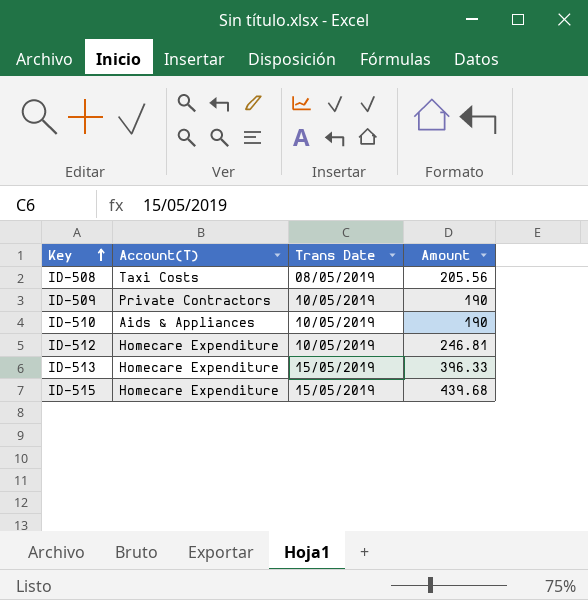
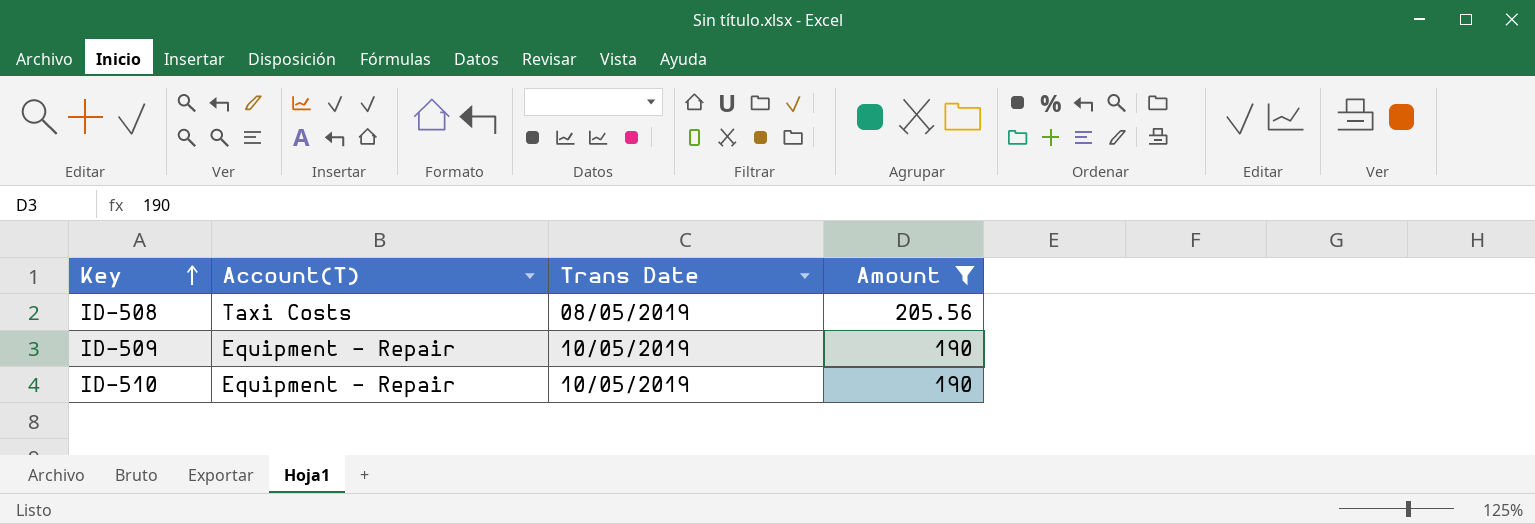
filter: none -> Amount <= 205.56
ID-509 | Account(T): Private Contractors -> Equipment - Repair
ID-510 | Account(T): Aids & Appliances -> Equipment - Repair

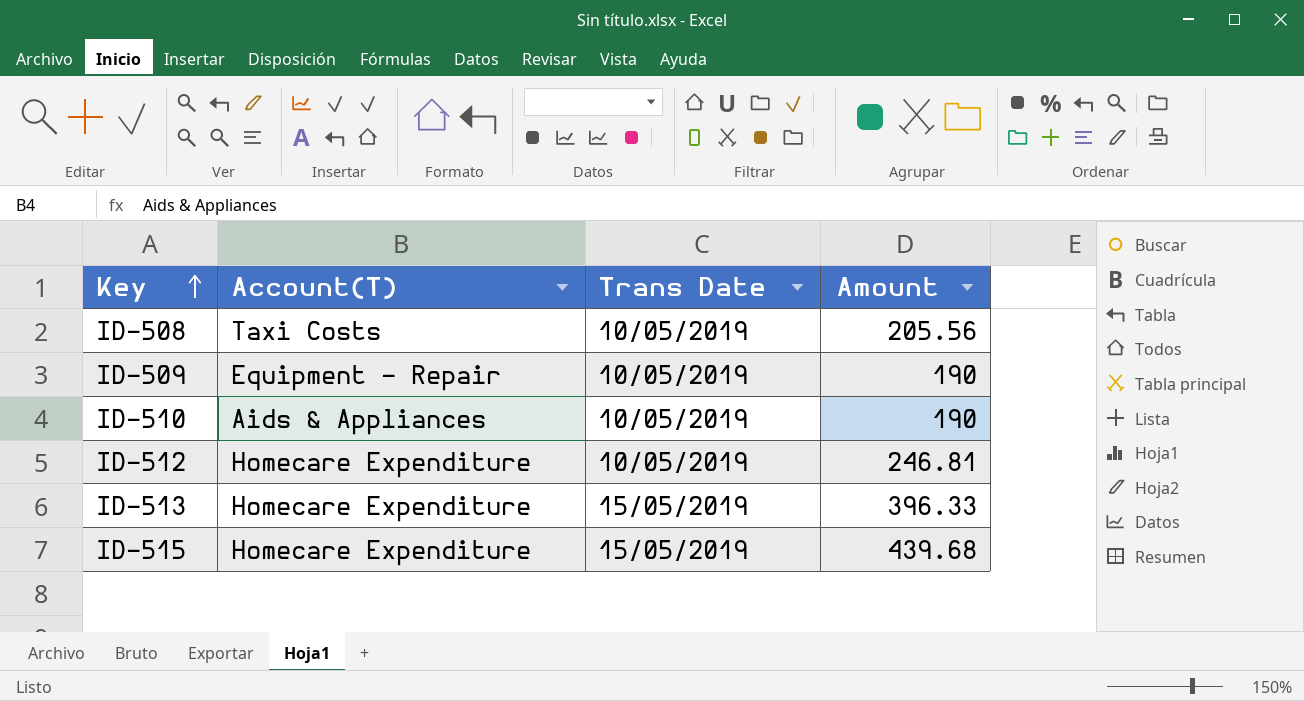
filter: Amount <= 205.56 -> none
ID-508 | Trans Date: 08/05/2019 -> 10/05/2019
ID-510 | Account(T): Equipment - Repair -> Aids & Appliances

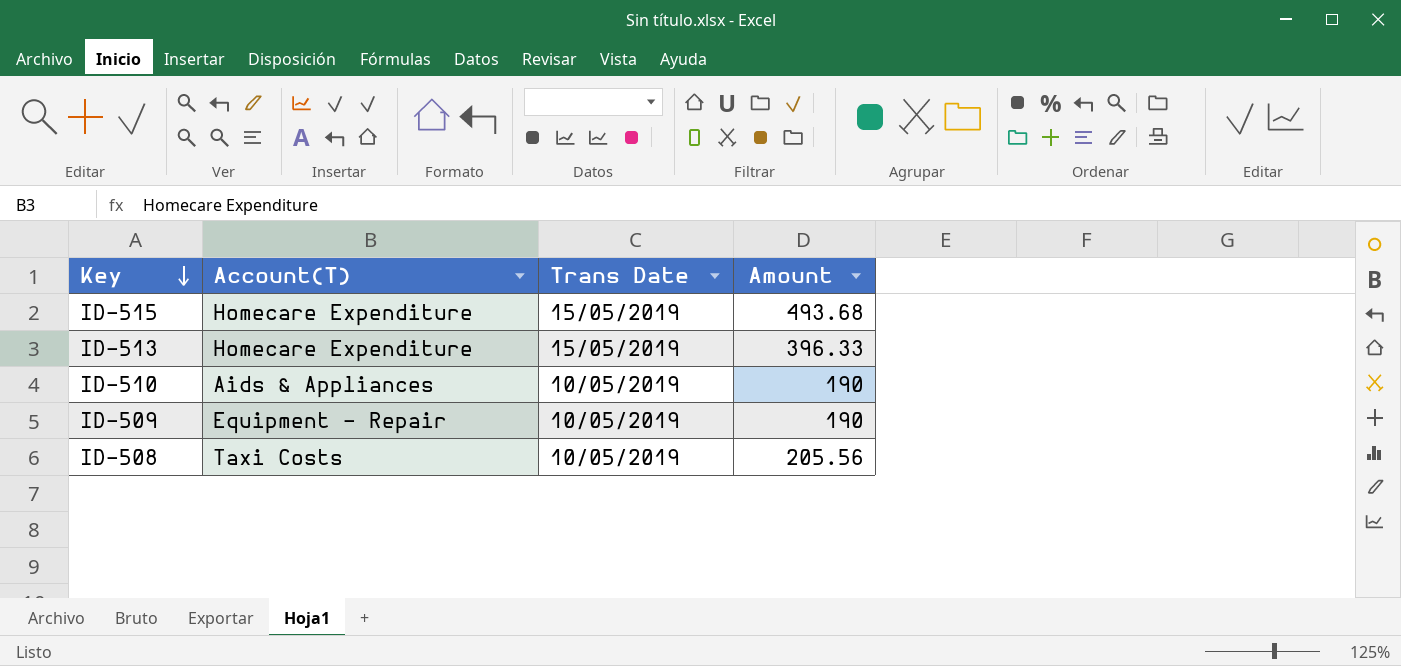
row order: Key ascending -> Key descending
row ID-512: Homecare Expenditure | 10/05/2019 | 246.81 -> none
ID-515 | Amount: 439.68 -> 493.68

